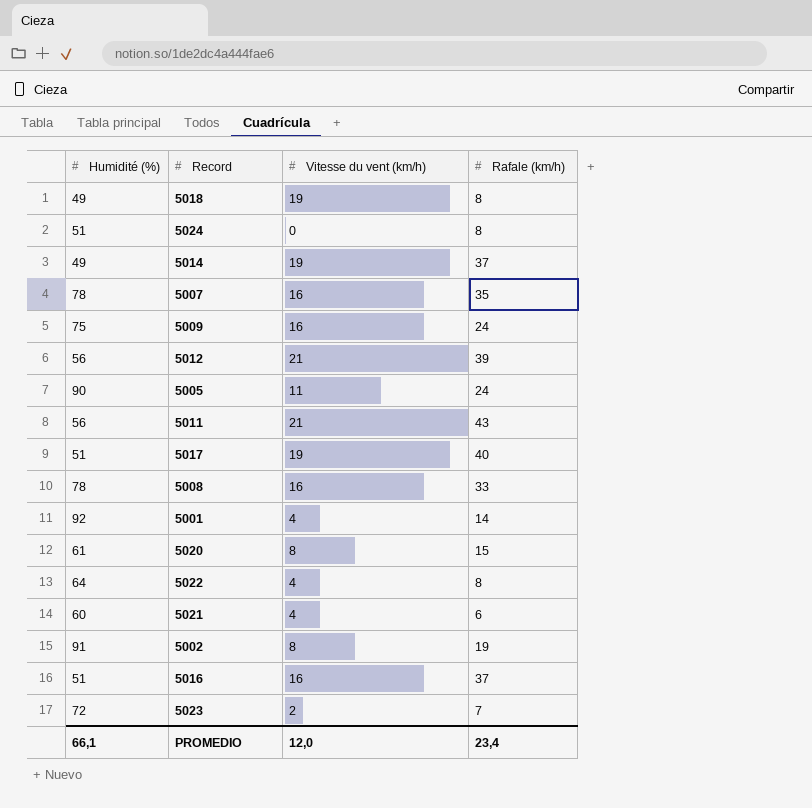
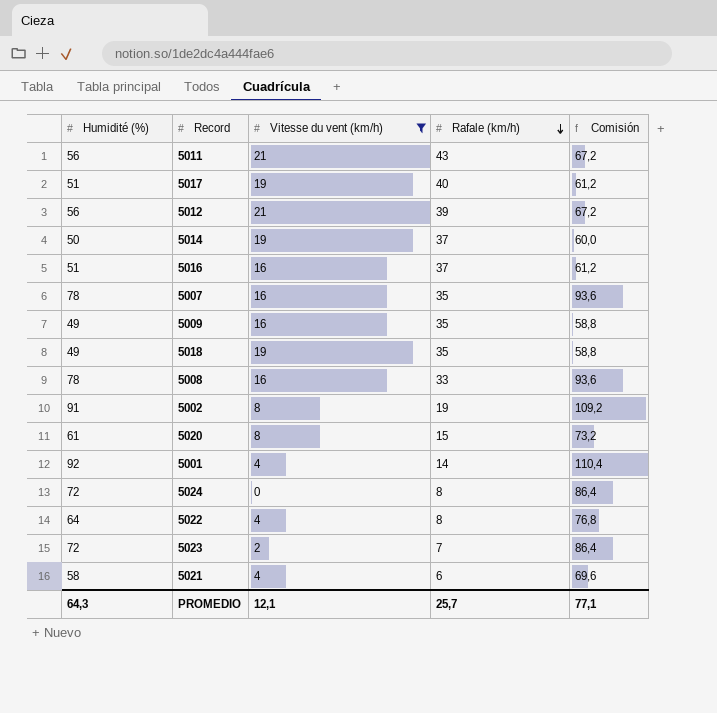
filter: none -> Vitesse du vent (km/h) != 11
row order: none -> Rafale (km/h) descending
column Comisión | formula: none -> [Humidité (%)] * 1,2
5014 | Humidité (%): 49 -> 50
5009 | Humidité (%): 75 -> 49
5009 | Rafale (km/h): 24 -> 35
5018 | Rafale (km/h): 8 -> 35
5024 | Humidité (%): 51 -> 72
5021 | Humidité (%): 60 -> 58
PROMEDIO | Humidité (%): 66,1 -> 64,3
PROMEDIO | Vitesse du vent (km/h): 12,0 -> 12,1
PROMEDIO | Rafale (km/h): 23,4 -> 25,7

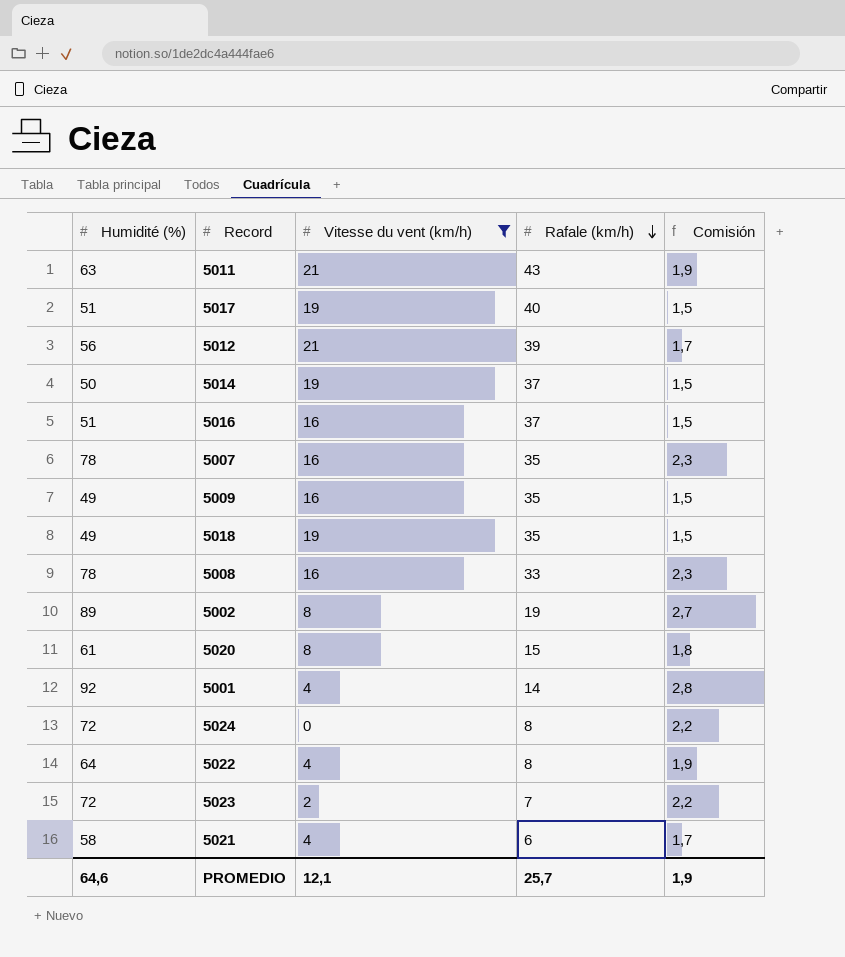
column Comisión | formula: [Humidité (%)] * 1,2 -> [Humidité (%)] * 0,03
5011 | Humidité (%): 56 -> 63
5002 | Humidité (%): 91 -> 89
PROMEDIO | Humidité (%): 64,3 -> 64,6
PROMEDIO | Comisión: 77,1 -> 1,9

